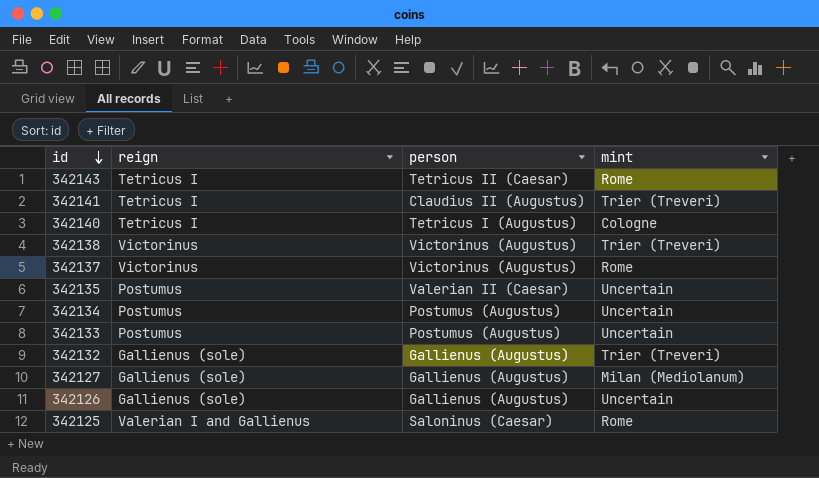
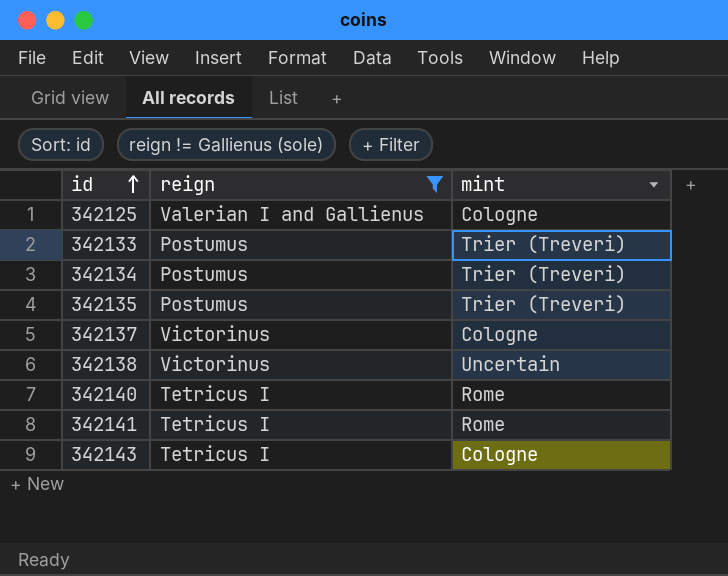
filter: none -> reign != Gallienus (sole)
row order: id descending -> id ascending
column person | position: 3 -> none
342125 | mint: Rome -> Cologne
342133 | mint: Uncertain -> Trier (Treveri)
342134 | mint: Uncertain -> Trier (Treveri)
342135 | mint: Uncertain -> Trier (Treveri)
342137 | mint: Rome -> Cologne
342138 | mint: Trier (Treveri) -> Uncertain
342140 | mint: Cologne -> Rome
342141 | mint: Trier (Treveri) -> Rome
342143 | mint: Rome -> Cologne

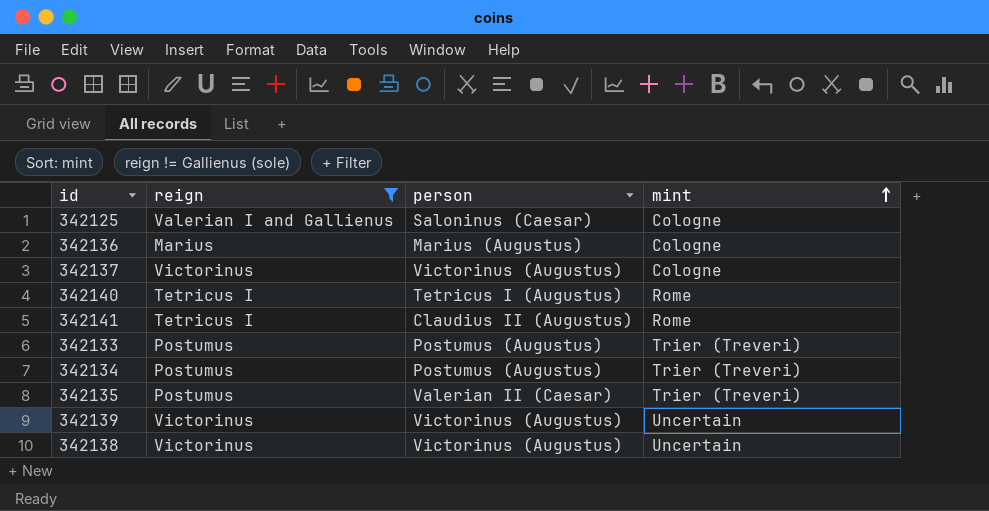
row order: id ascending -> mint ascending
column person | position: none -> 3
row 342143: Tetricus I | Cologne -> none
row 342136: none -> Marius | Marius (Augustus) | Cologne
row 342139: none -> Victorinus | Victorinus (Augustus) | Uncertain

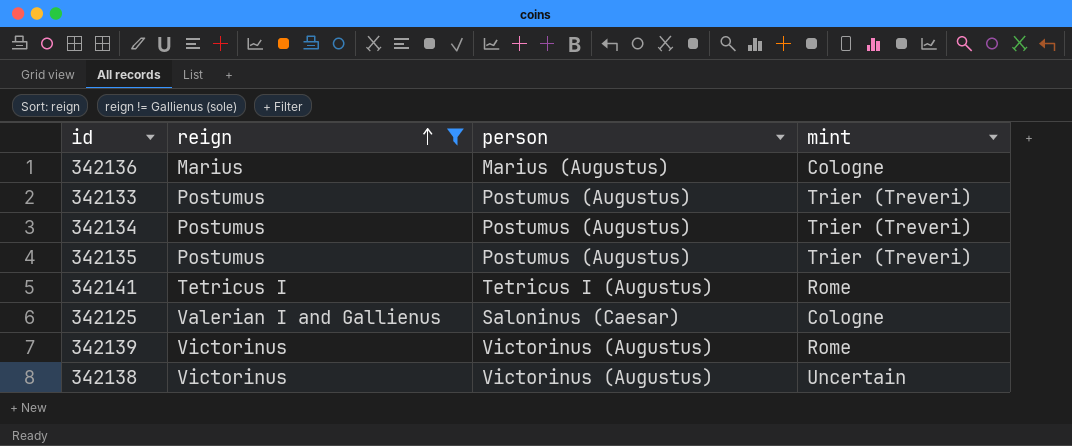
row order: mint ascending -> reign ascending
row 342137: Victorinus | Victorinus (Augustus) | Cologne -> none
row 342140: Tetricus I | Tetricus I (Augustus) | Rome -> none
342135 | person: Valerian II (Caesar) -> Postumus (Augustus)
342141 | person: Claudius II (Augustus) -> Tetricus I (Augustus)
342139 | mint: Uncertain -> Rome

